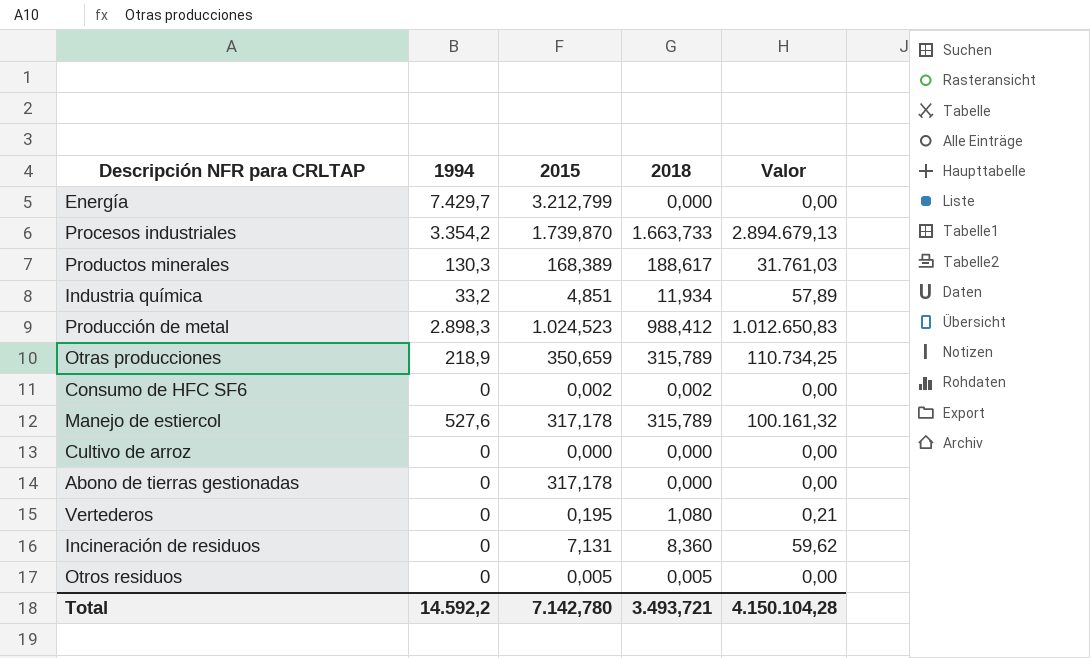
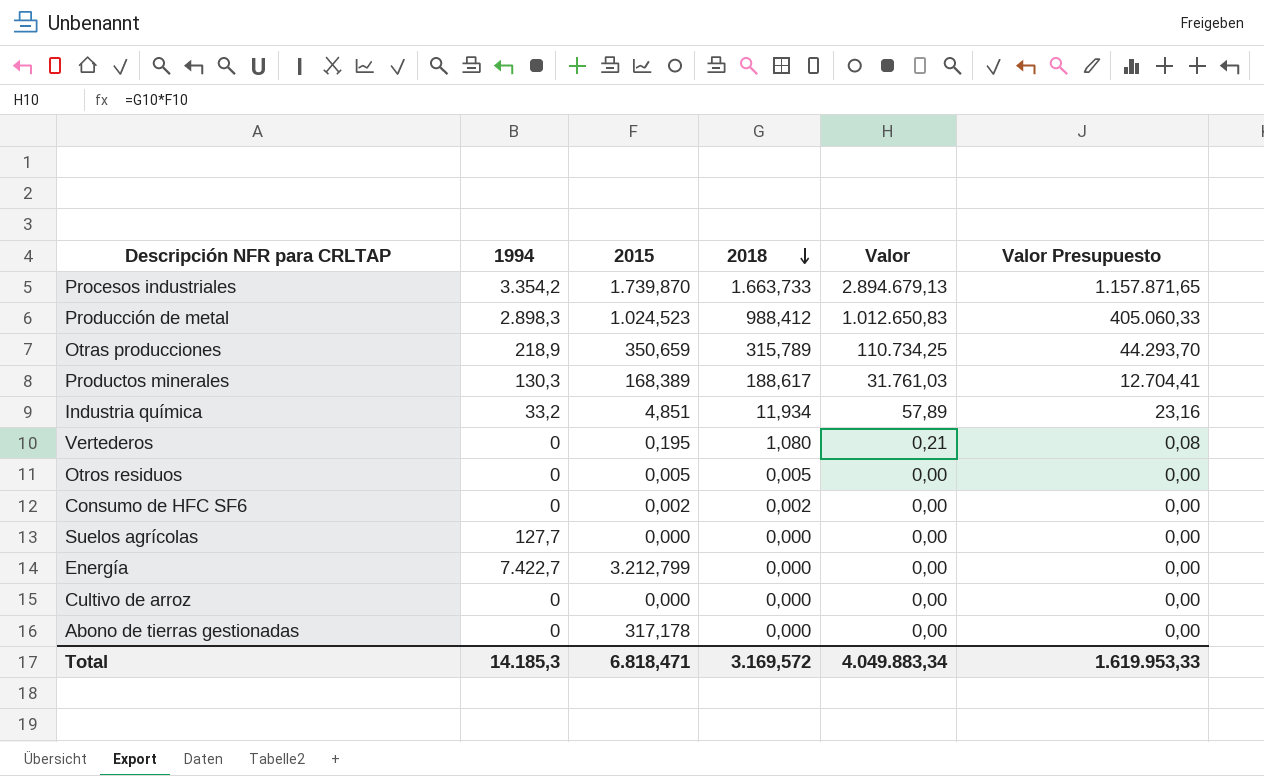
row order: none -> 2018 descending
column Valor Presupuesto | formula: none -> [Valor] * 0,4
row Manejo de estiercol: 527,6 | 317,178 | 315,789 | 100.161,32 -> none
row Incineración de residuos: 0 | 7,131 | 8,360 | 59,62 -> none
row Suelos agrícolas: none -> 127,7 | 0,000 | 0,000 | 0,00 | 0,00
Energía | 1994: 7.429,7 -> 7.422,7
Total | 1994: 14.592,2 -> 14.185,3
Total | 2015: 7.142,780 -> 6.818,471
Total | 2018: 3.493,721 -> 3.169,572
Total | Valor: 4.150.104,28 -> 4.049.883,34

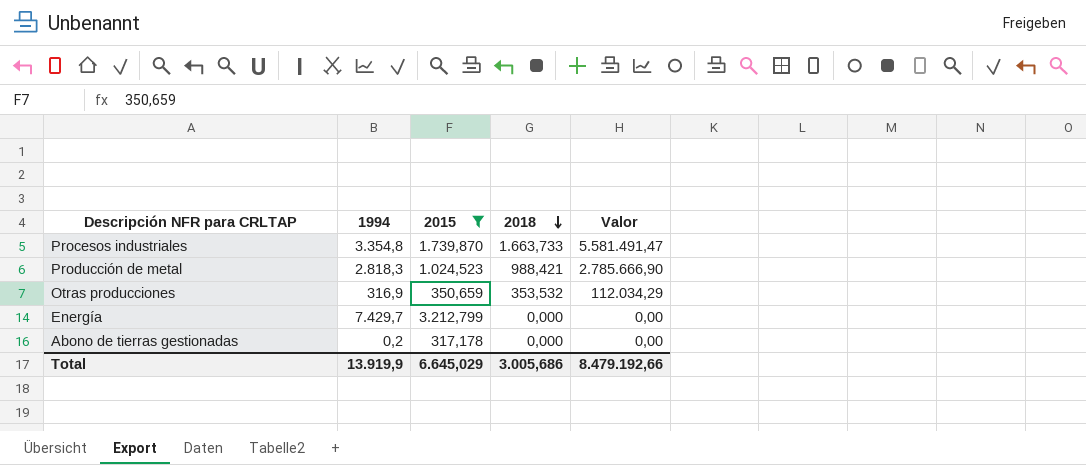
filter: none -> 2015 >= 317,178
column Valor Presupuesto | formula: [Valor] * 0,4 -> none
column Valor | formula: [2015] * [2018] -> [1994] * [2018]
Procesos industriales | 1994: 3.354,2 -> 3.354,8
Producción de metal | 1994: 2.898,3 -> 2.818,3
Producción de metal | 2018: 988,412 -> 988,421
Otras producciones | 1994: 218,9 -> 316,9
Otras producciones | 2018: 315,789 -> 353,532
Energía | 1994: 7.422,7 -> 7.429,7
Abono de tierras gestionadas | 1994: 0 -> 0,2
Total | 1994: 14.185,3 -> 13.919,9
Total | 2015: 6.818,471 -> 6.645,029
Total | 2018: 3.169,572 -> 3.005,686
Total | Valor: 4.049.883,34 -> 8.479.192,66

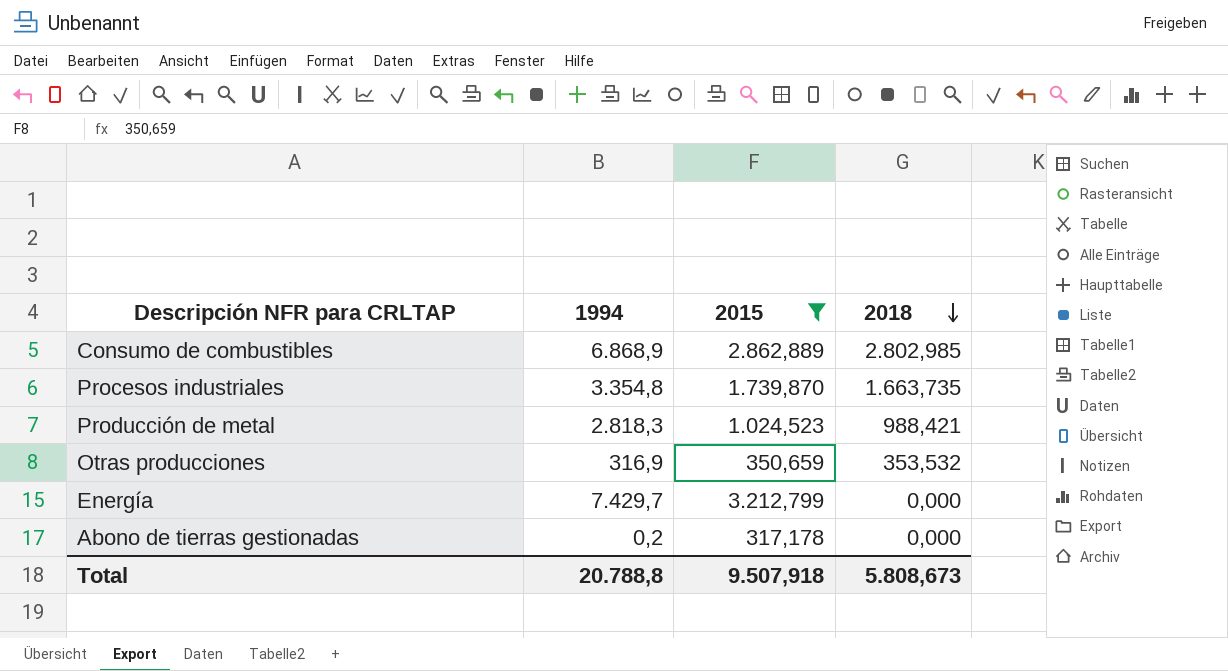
column Valor | formula: [1994] * [2018] -> none
row Consumo de combustibles: none -> 6.868,9 | 2.862,889 | 2.802,985
Procesos industriales | 2018: 1.663,733 -> 1.663,735
Total | 1994: 13.919,9 -> 20.788,8
Total | 2015: 6.645,029 -> 9.507,918
Total | 2018: 3.005,686 -> 5.808,673

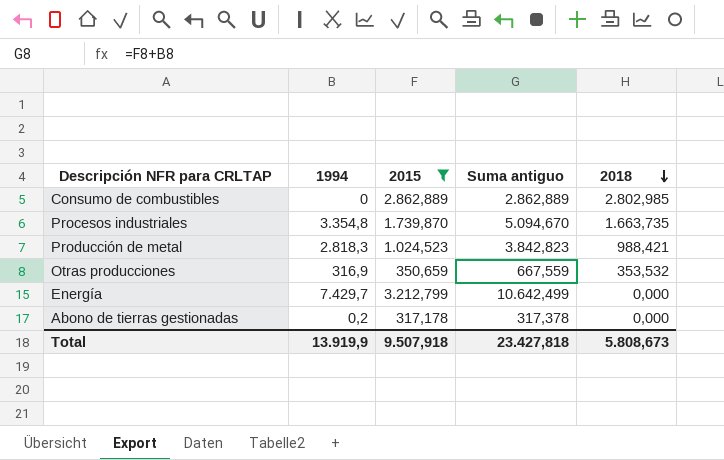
column Suma antiguo | formula: none -> [1994] + [2015]
Consumo de combustibles | 1994: 6.868,9 -> 0
Total | 1994: 20.788,8 -> 13.919,9

